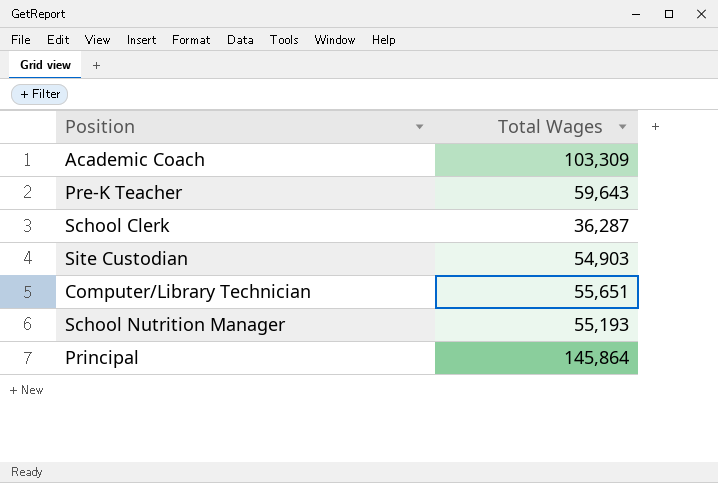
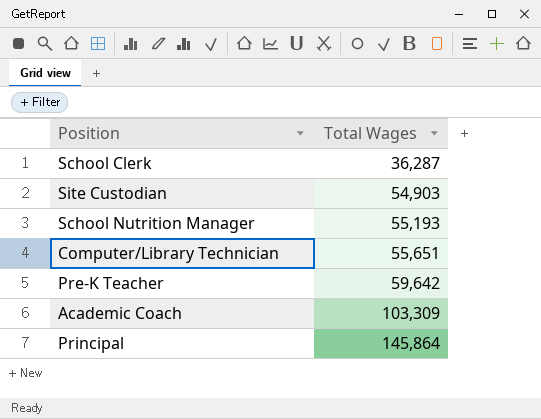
row order: none -> Total Wages ascending
Pre-K Teacher | Total Wages: 59,643 -> 59,642

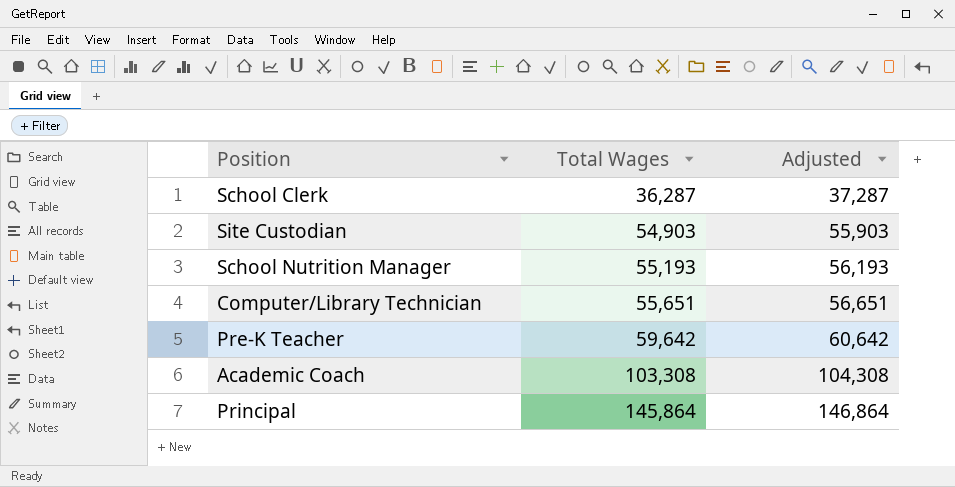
column Adjusted | formula: none -> [Total Wages] + 1000
Academic Coach | Total Wages: 103,309 -> 103,308

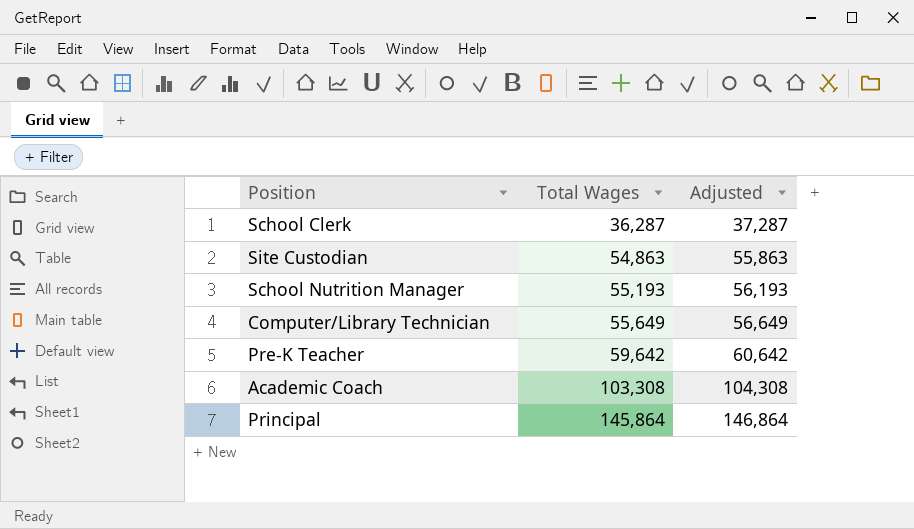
Site Custodian | Total Wages: 54,903 -> 54,863
Site Custodian | Adjusted: 55,903 -> 55,863
Computer/Library Technician | Total Wages: 55,651 -> 55,649
Computer/Library Technician | Adjusted: 56,651 -> 56,649

